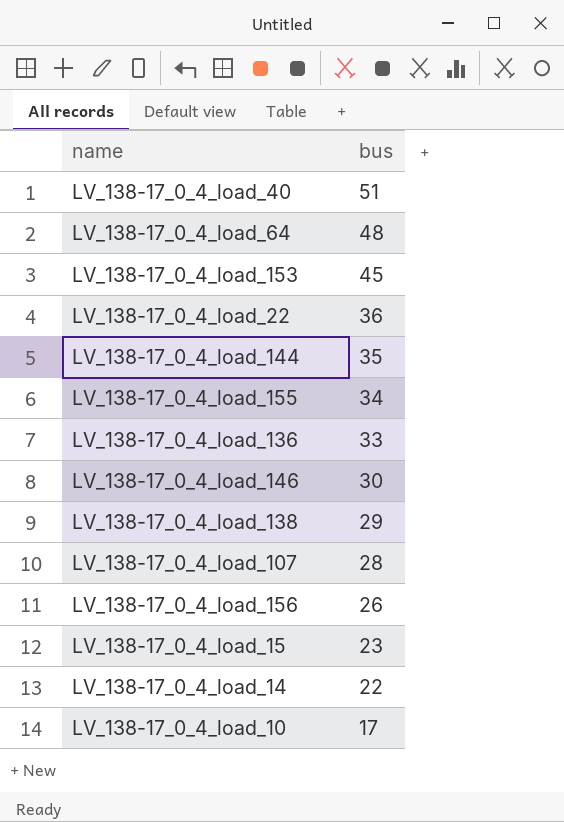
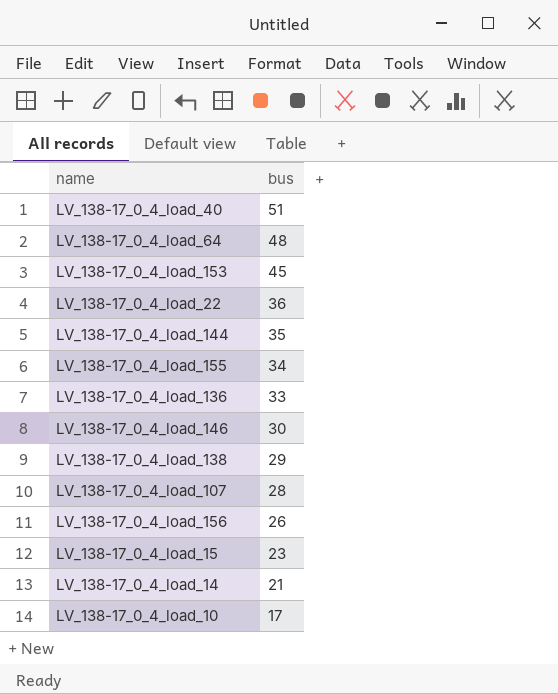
LV_138-17_0_4_load_14 | bus: 22 -> 21

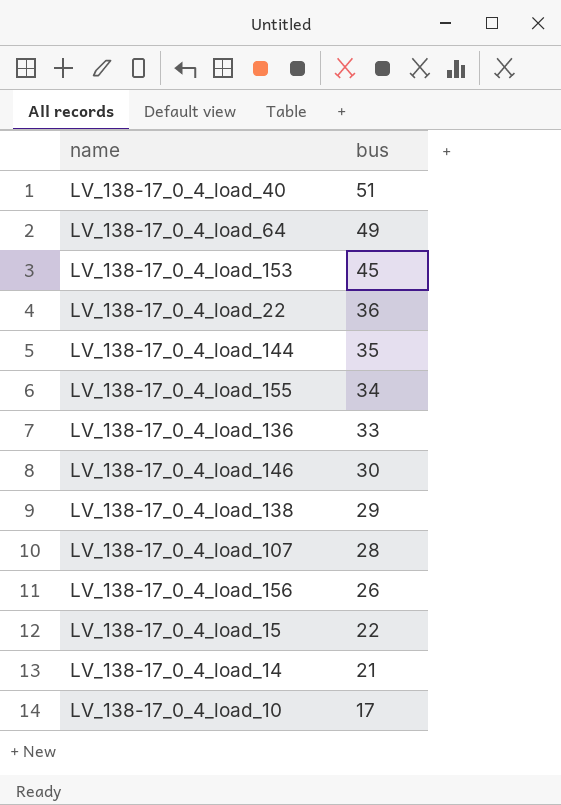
LV_138-17_0_4_load_64 | bus: 48 -> 49
LV_138-17_0_4_load_15 | bus: 23 -> 22

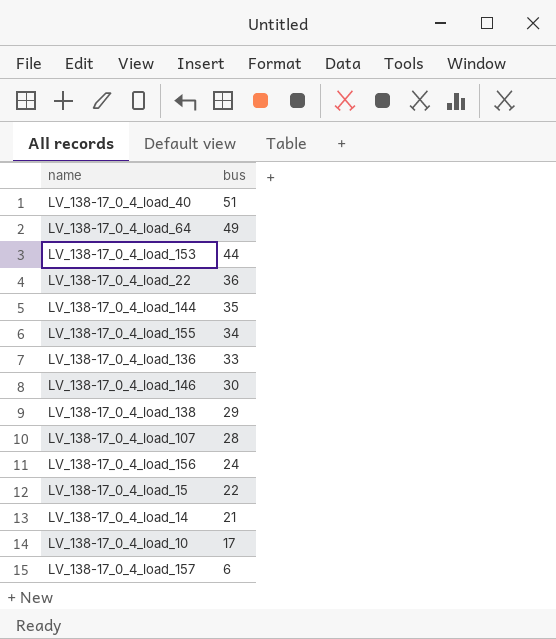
LV_138-17_0_4_load_153 | bus: 45 -> 44
LV_138-17_0_4_load_156 | bus: 26 -> 24
row LV_138-17_0_4_load_157: none -> 6

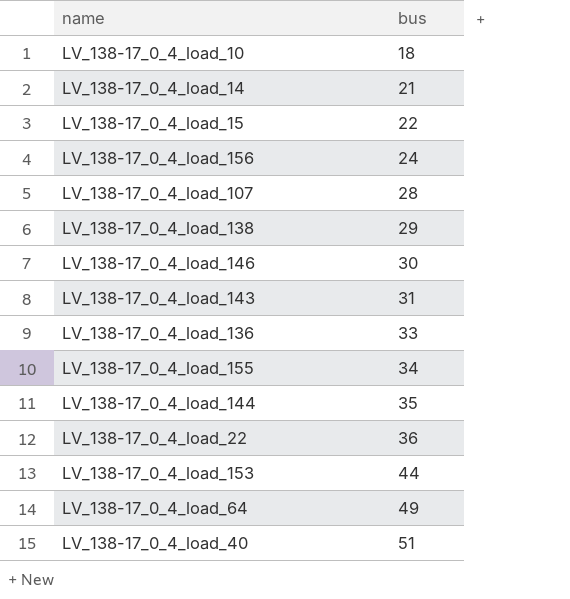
row order: bus descending -> bus ascending
row LV_138-17_0_4_load_157: 6 -> none
LV_138-17_0_4_load_10 | bus: 17 -> 18
row LV_138-17_0_4_load_143: none -> 31

